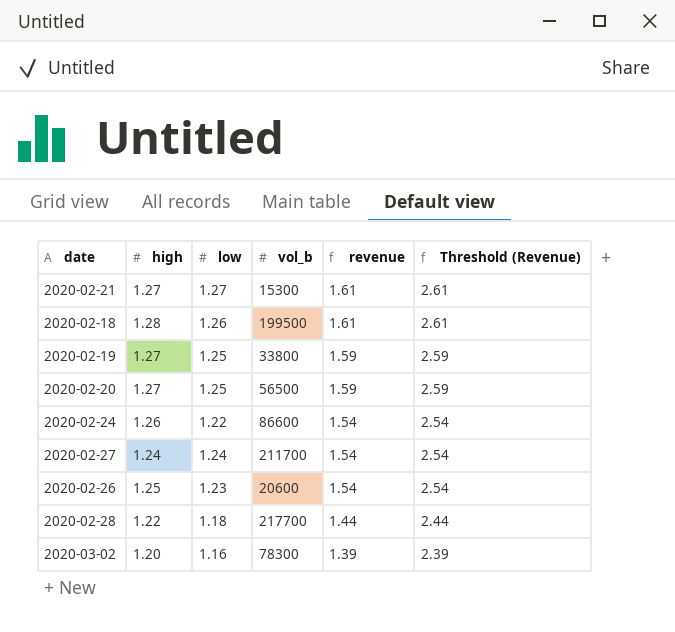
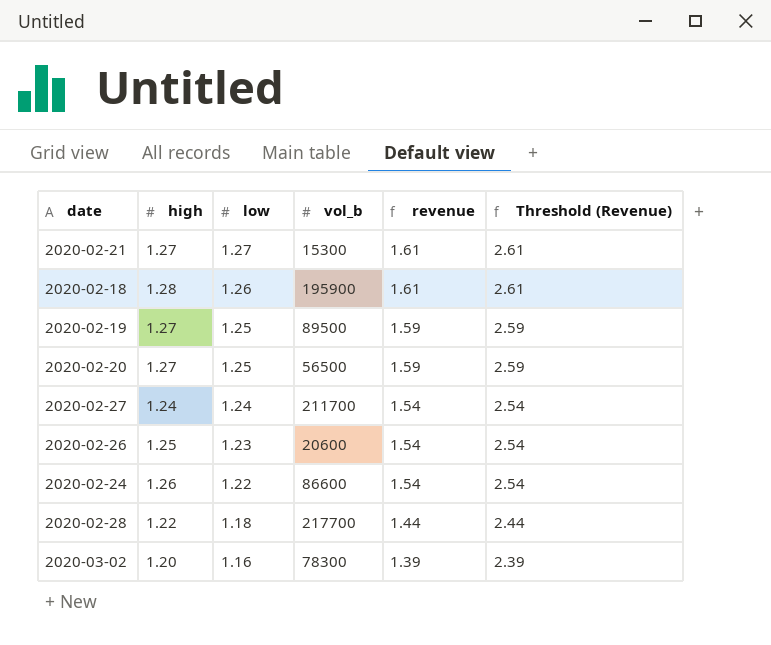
row order: revenue descending -> low descending
2020-02-18 | vol_b: 199500 -> 195900
2020-02-19 | vol_b: 33800 -> 89500

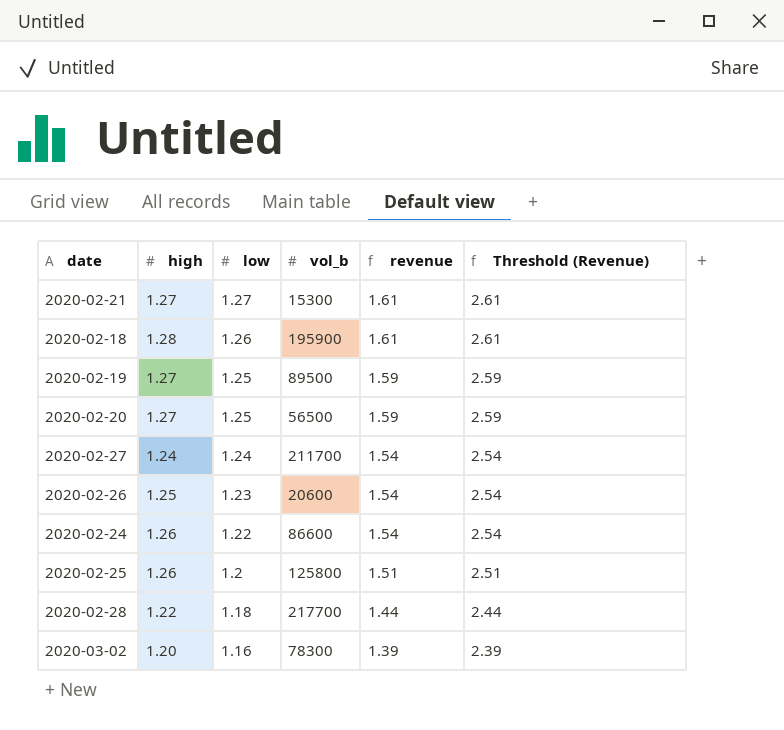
row 2020-02-25: none -> 1.26 | 1.2 | 125800 | 1.51 | 2.51

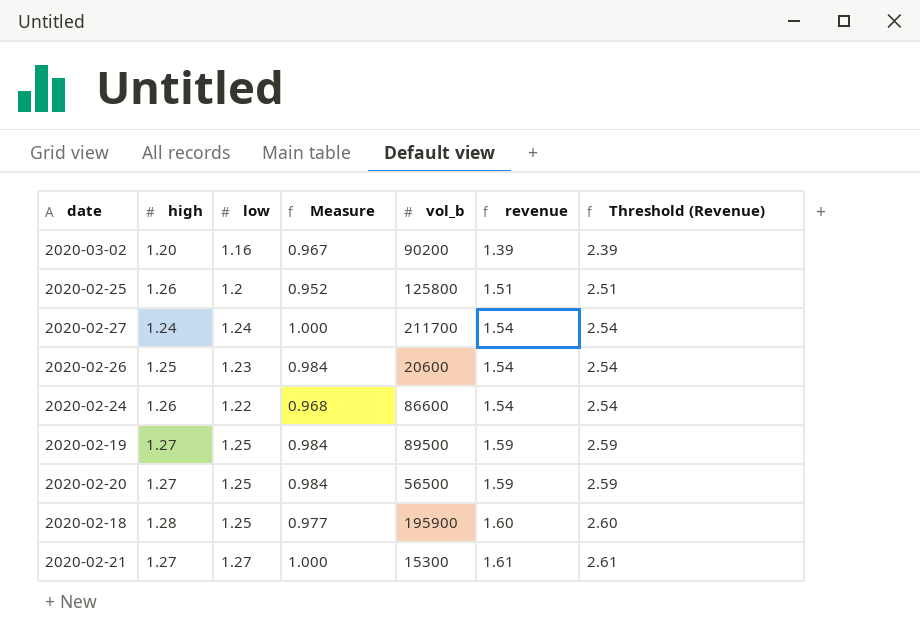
row order: low descending -> revenue ascending
column Measure | formula: none -> [low] / [high]
row 2020-02-28: 1.22 | 1.18 | 217700 | 1.44 | 2.44 -> none
2020-03-02 | vol_b: 78300 -> 90200
2020-02-18 | low: 1.26 -> 1.25
2020-02-18 | revenue: 1.61 -> 1.60
2020-02-18 | Threshold (Revenue): 2.61 -> 2.60

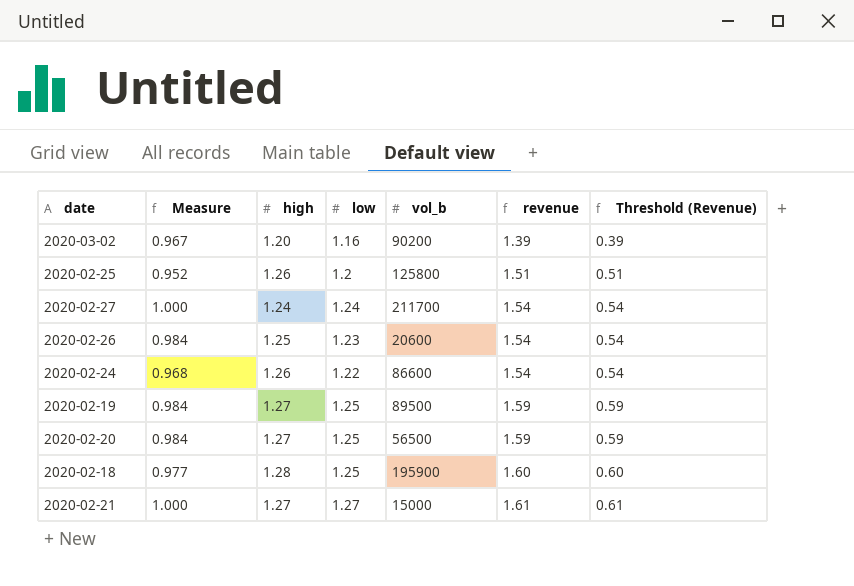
column Measure | position: 4 -> 2
column Threshold (Revenue) | formula: [revenue] + 1 -> [revenue] - 1
2020-02-21 | vol_b: 15300 -> 15000

